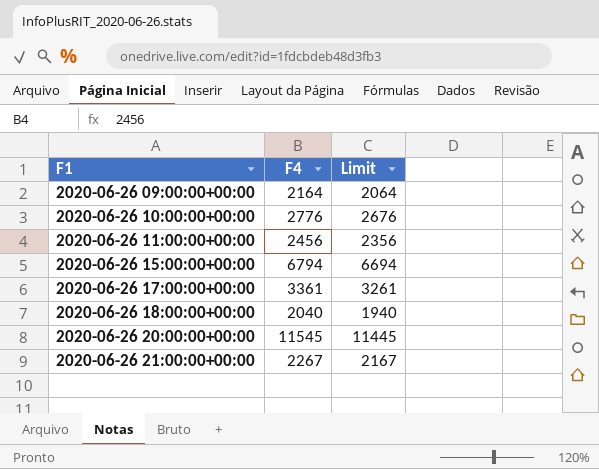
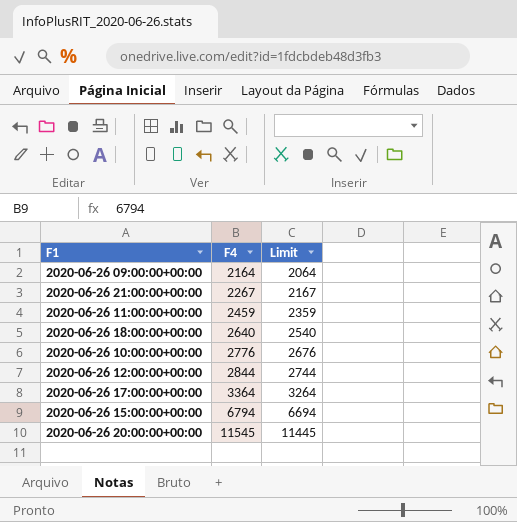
row order: F1 ascending -> F4 ascending
2020-06-26 11:00:00+00:00 | F4: 2456 -> 2459
2020-06-26 11:00:00+00:00 | Limit: 2356 -> 2359
2020-06-26 18:00:00+00:00 | F4: 2040 -> 2640
2020-06-26 18:00:00+00:00 | Limit: 1940 -> 2540
row 2020-06-26 12:00:00+00:00: none -> 2844 | 2744
2020-06-26 17:00:00+00:00 | F4: 3361 -> 3364
2020-06-26 17:00:00+00:00 | Limit: 3261 -> 3264

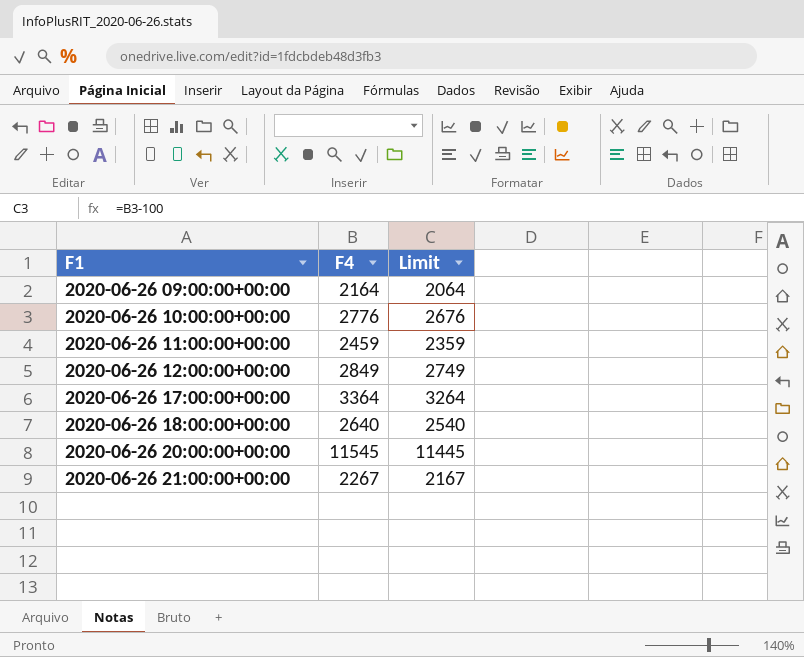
row order: F4 ascending -> F1 ascending
row 2020-06-26 15:00:00+00:00: 6794 | 6694 -> none
2020-06-26 12:00:00+00:00 | F4: 2844 -> 2849
2020-06-26 12:00:00+00:00 | Limit: 2744 -> 2749

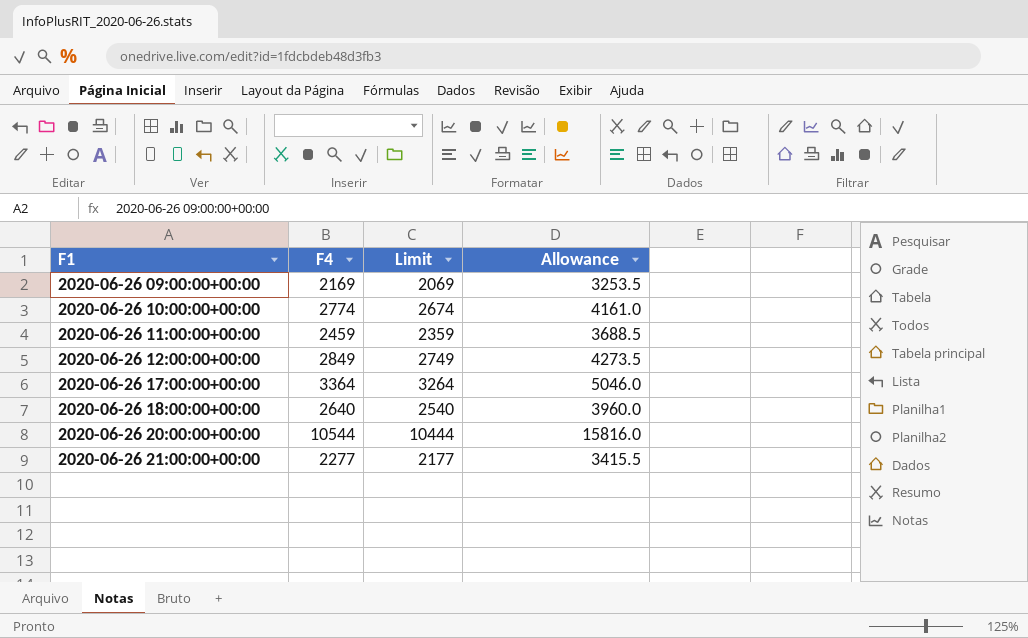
column Allowance | formula: none -> [F4] * 1.5
2020-06-26 09:00:00+00:00 | F4: 2164 -> 2169
2020-06-26 09:00:00+00:00 | Limit: 2064 -> 2069
2020-06-26 10:00:00+00:00 | F4: 2776 -> 2774
2020-06-26 10:00:00+00:00 | Limit: 2676 -> 2674
2020-06-26 20:00:00+00:00 | F4: 11545 -> 10544
2020-06-26 20:00:00+00:00 | Limit: 11445 -> 10444
2020-06-26 21:00:00+00:00 | F4: 2267 -> 2277
2020-06-26 21:00:00+00:00 | Limit: 2167 -> 2177

